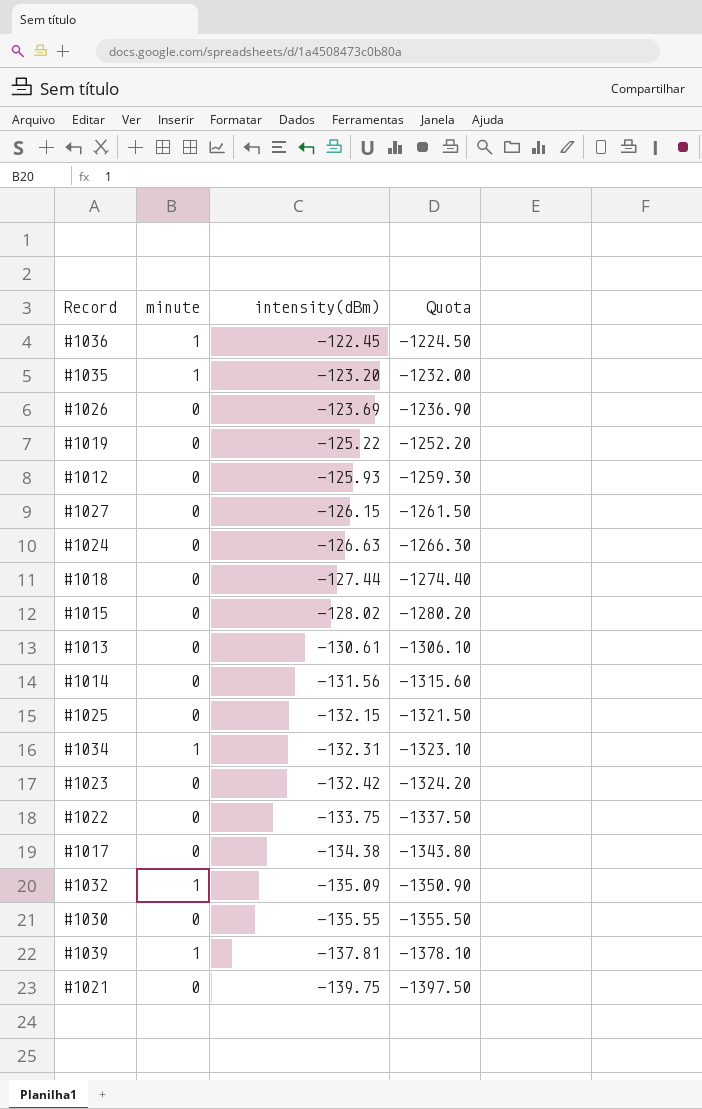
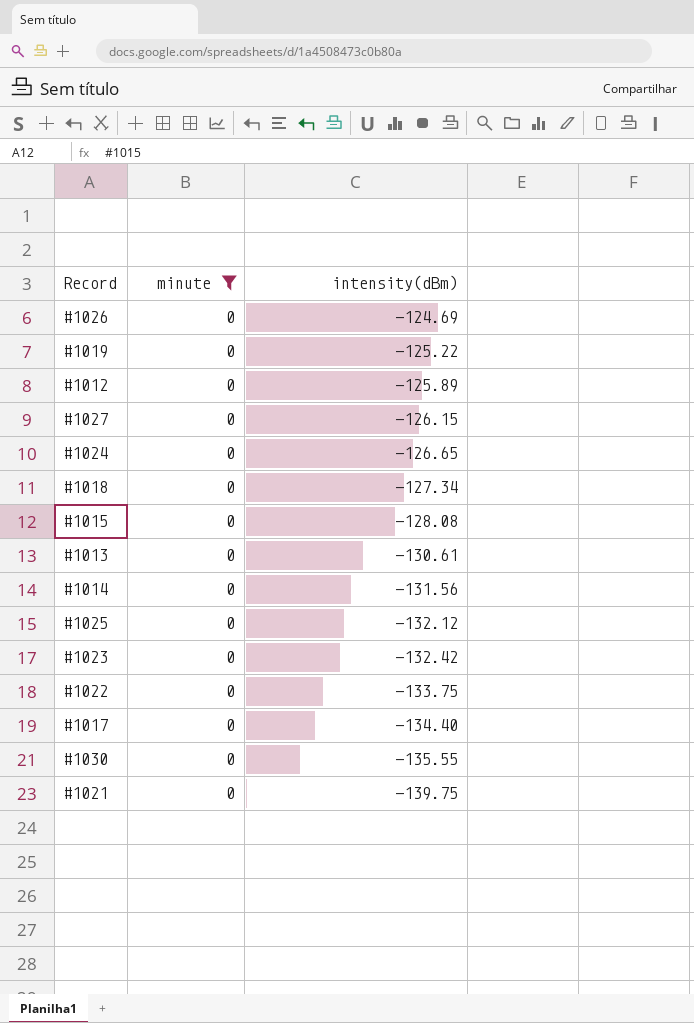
filter: none -> minute = 0
column Quota | formula: [intensity(dBm)] * 10 -> none
#1026 | intensity(dBm): -123.69 -> -124.69
#1012 | intensity(dBm): -125.93 -> -125.89
#1024 | intensity(dBm): -126.63 -> -126.65
#1018 | intensity(dBm): -127.44 -> -127.34
#1015 | intensity(dBm): -128.02 -> -128.08
#1025 | intensity(dBm): -132.15 -> -132.12
#1017 | intensity(dBm): -134.38 -> -134.40

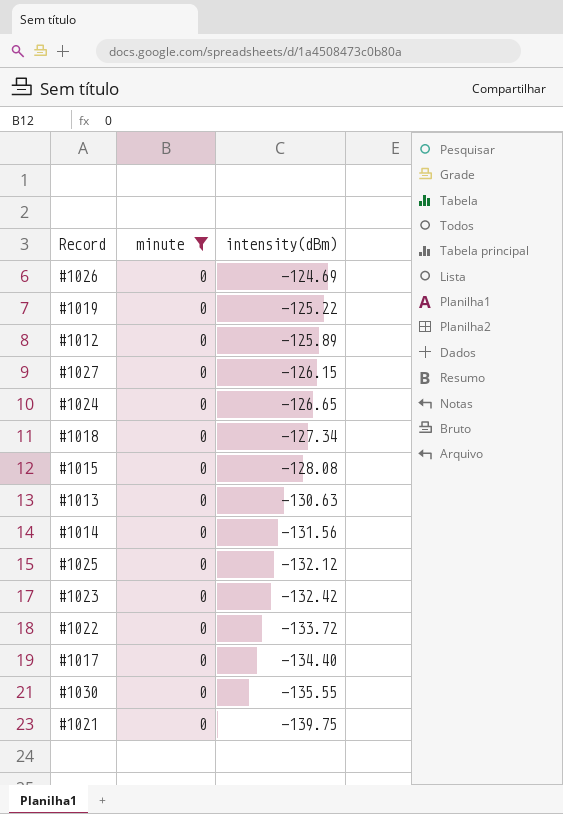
#1013 | intensity(dBm): -130.61 -> -130.63
#1022 | intensity(dBm): -133.75 -> -133.72

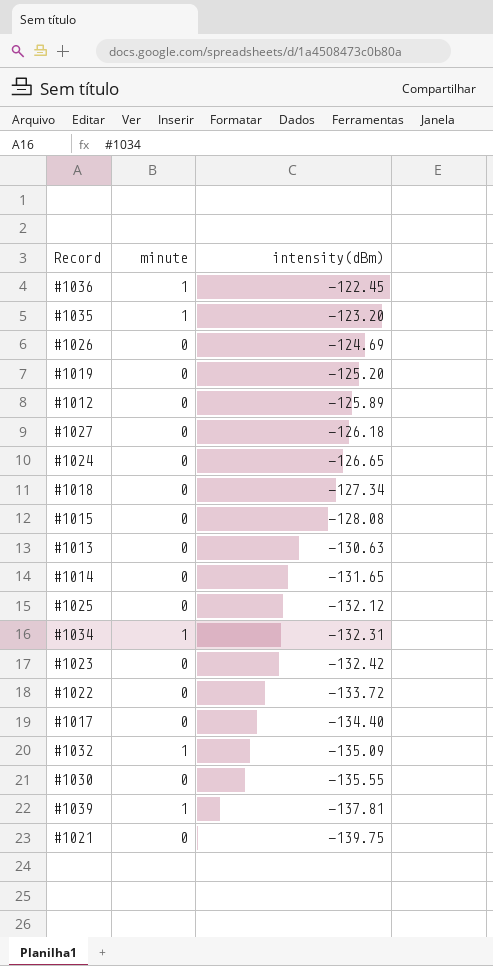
filter: minute = 0 -> none
#1019 | intensity(dBm): -125.22 -> -125.20
#1027 | intensity(dBm): -126.15 -> -126.18
#1014 | intensity(dBm): -131.56 -> -131.65

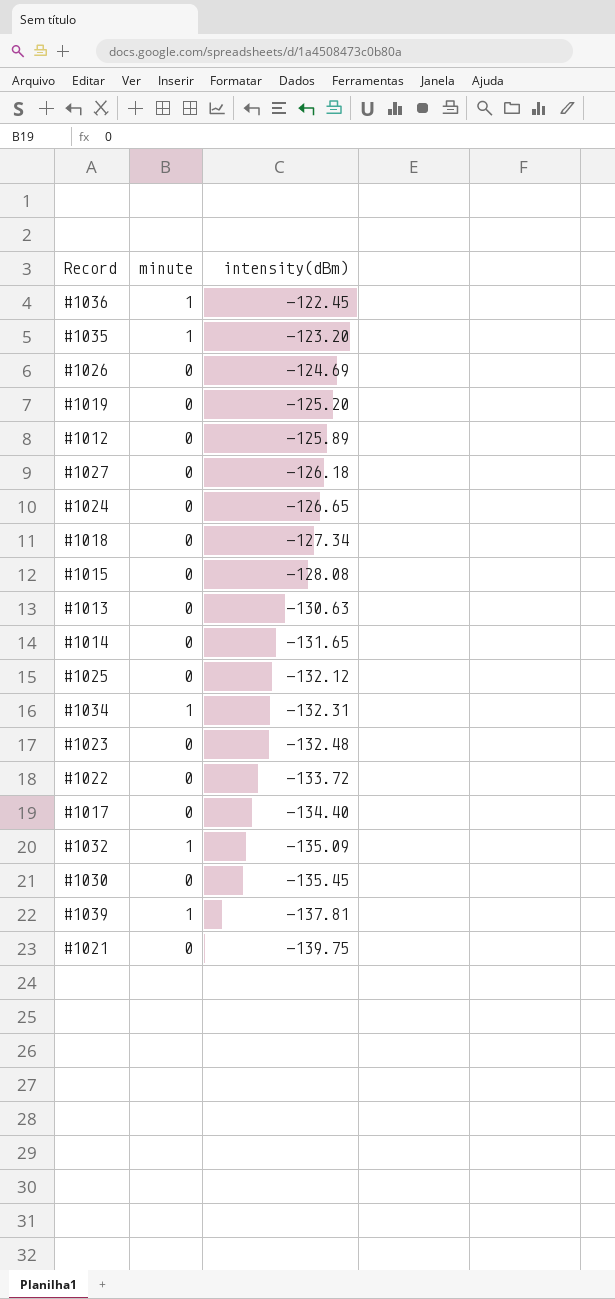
#1023 | intensity(dBm): -132.42 -> -132.48
#1030 | intensity(dBm): -135.55 -> -135.45

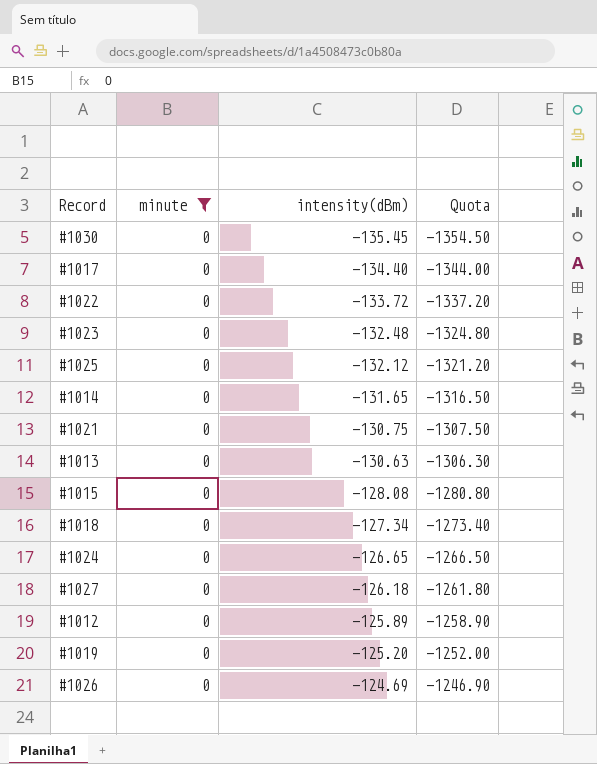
filter: none -> minute = 0
row order: intensity(dBm) descending -> intensity(dBm) ascending
column Quota | formula: none -> [intensity(dBm)] * 10
#1021 | intensity(dBm): -139.75 -> -130.75

